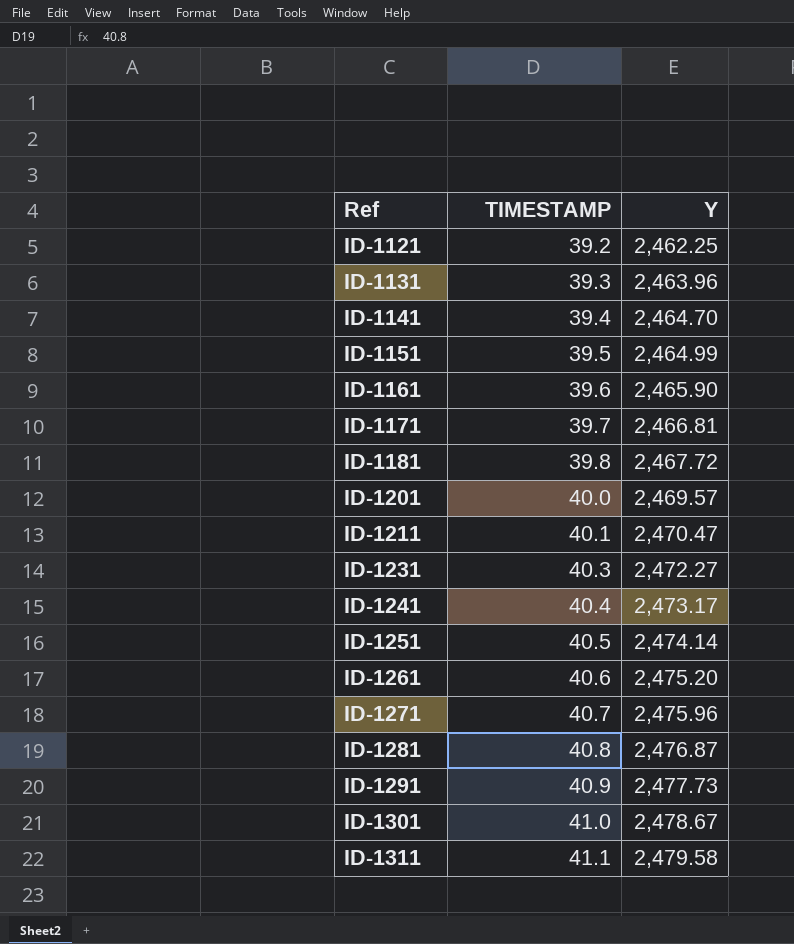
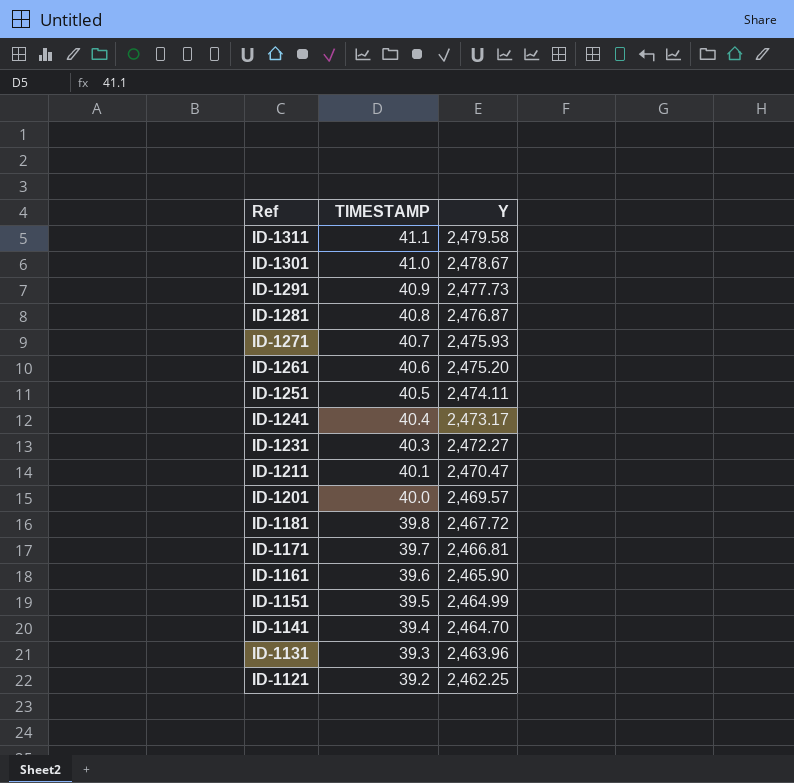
row order: Ref ascending -> Ref descending
ID-1271 | Y: 2,475.96 -> 2,475.93
ID-1251 | Y: 2,474.14 -> 2,474.11

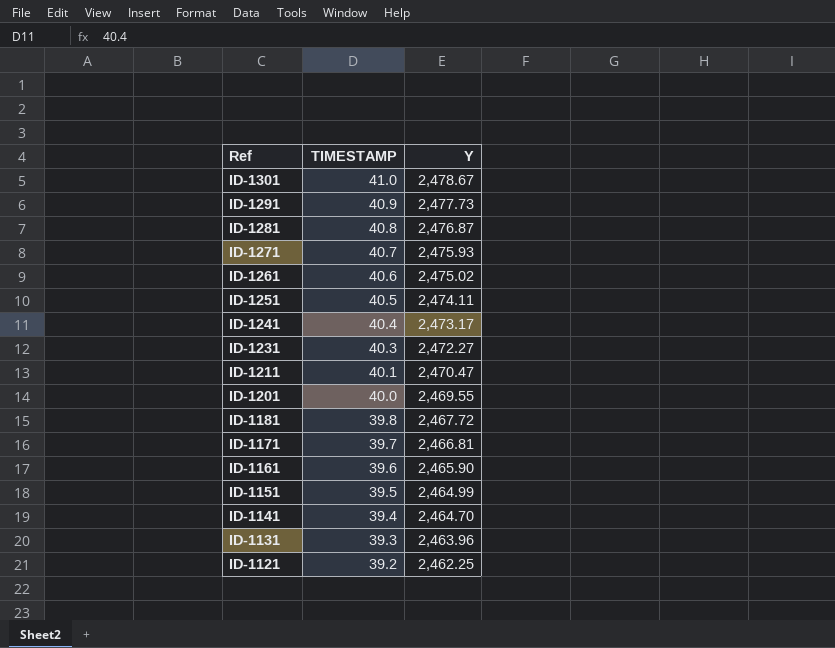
row ID-1311: 41.1 | 2,479.58 -> none
ID-1261 | Y: 2,475.20 -> 2,475.02
ID-1201 | Y: 2,469.57 -> 2,469.55

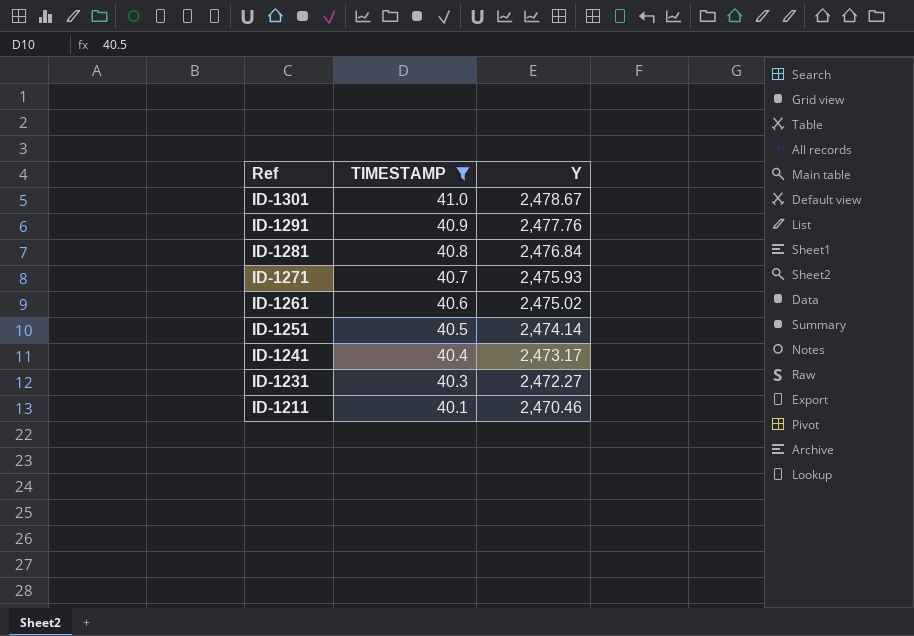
filter: none -> TIMESTAMP >= 40.1
ID-1291 | Y: 2,477.73 -> 2,477.76
ID-1281 | Y: 2,476.87 -> 2,476.84
ID-1251 | Y: 2,474.11 -> 2,474.14
ID-1211 | Y: 2,470.47 -> 2,470.46

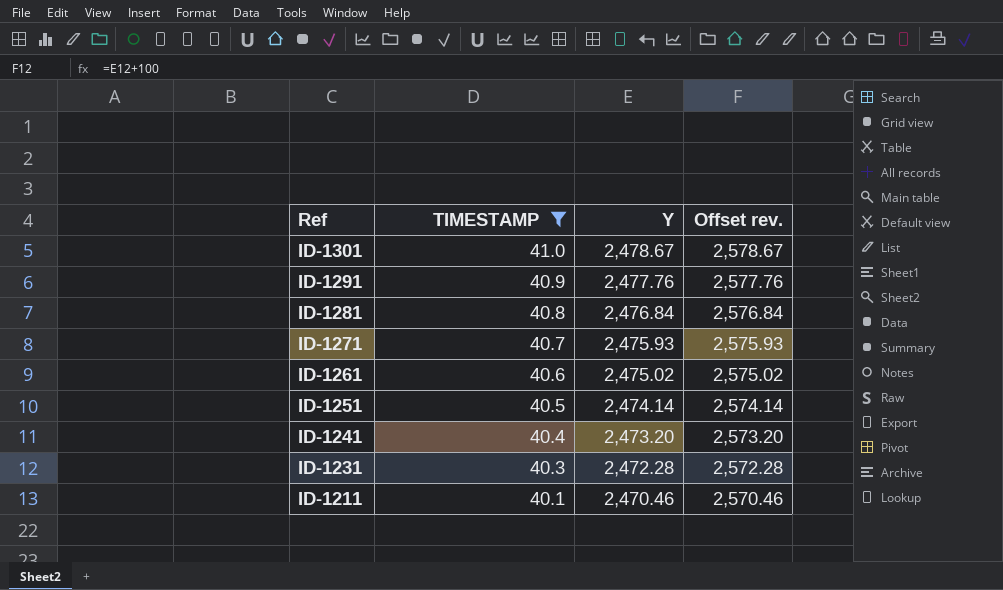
column Offset rev. | formula: none -> [Y] + 100
ID-1241 | Y: 2,473.17 -> 2,473.20
ID-1231 | Y: 2,472.27 -> 2,472.28

